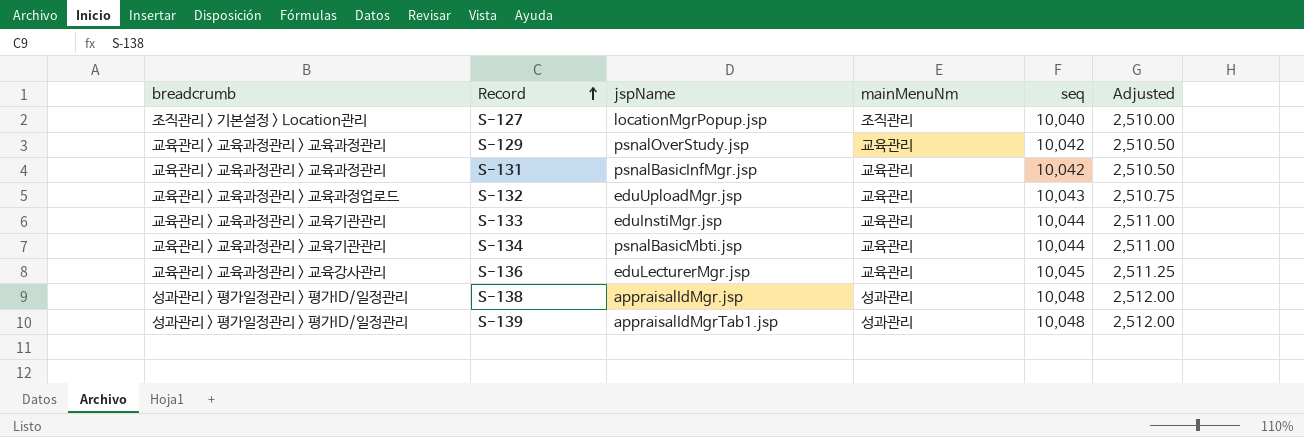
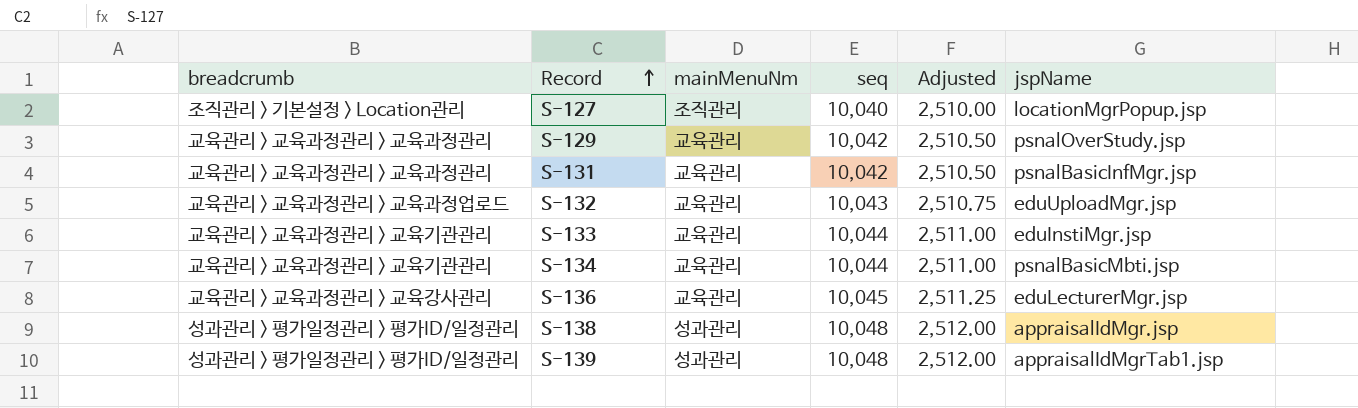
column jspName | position: 3 -> 6

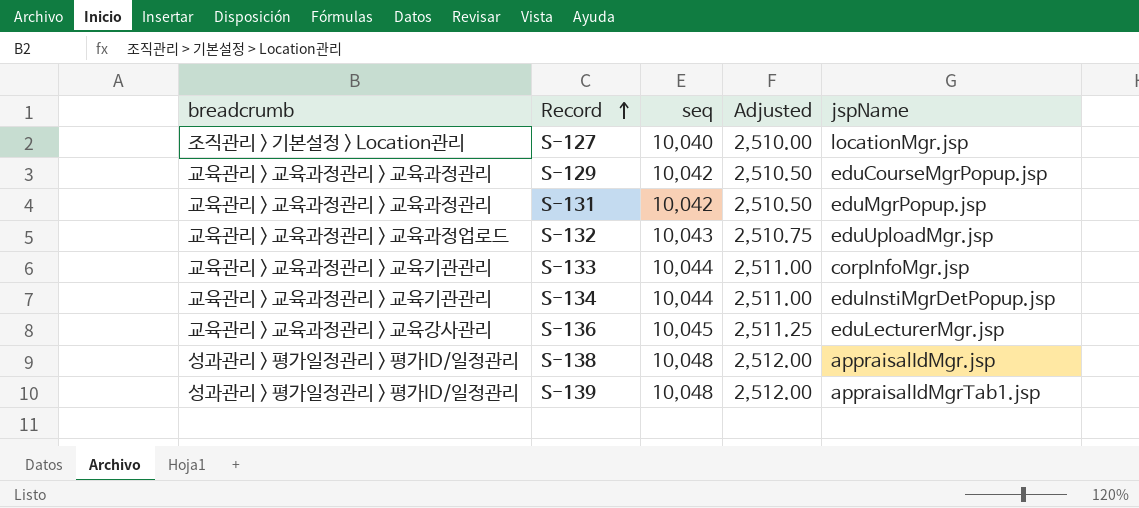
column mainMenuNm | position: 3 -> none
S-127 | jspName: locationMgrPopup.jsp -> locationMgr.jsp
S-129 | jspName: psnalOverStudy.jsp -> eduCourseMgrPopup.jsp
S-131 | jspName: psnalBasicInfMgr.jsp -> eduMgrPopup.jsp
S-133 | jspName: eduInstiMgr.jsp -> corpInfoMgr.jsp
S-134 | jspName: psnalBasicMbti.jsp -> eduInstiMgrDetPopup.jsp

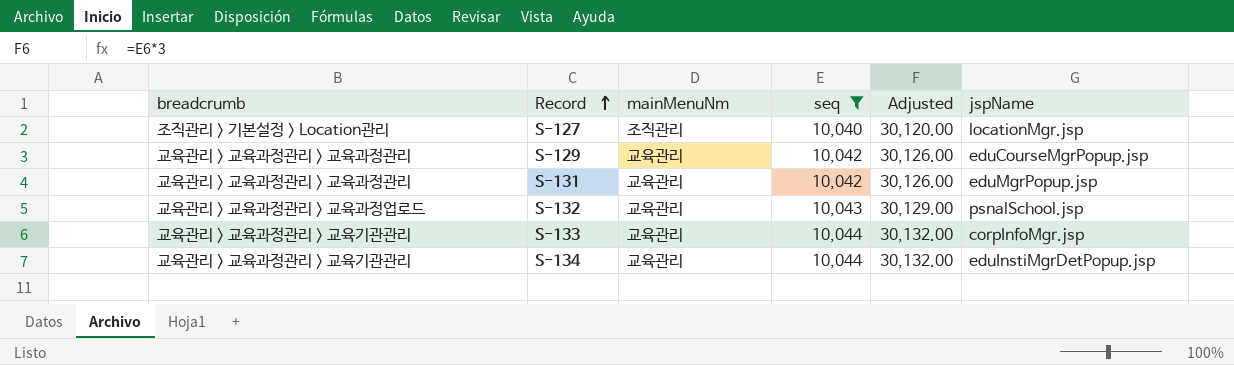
filter: none -> seq <= 10,044
column mainMenuNm | position: none -> 3
column Adjusted | formula: [seq] * 0.25 -> [seq] * 3
S-132 | jspName: eduUploadMgr.jsp -> psnalSchool.jsp

